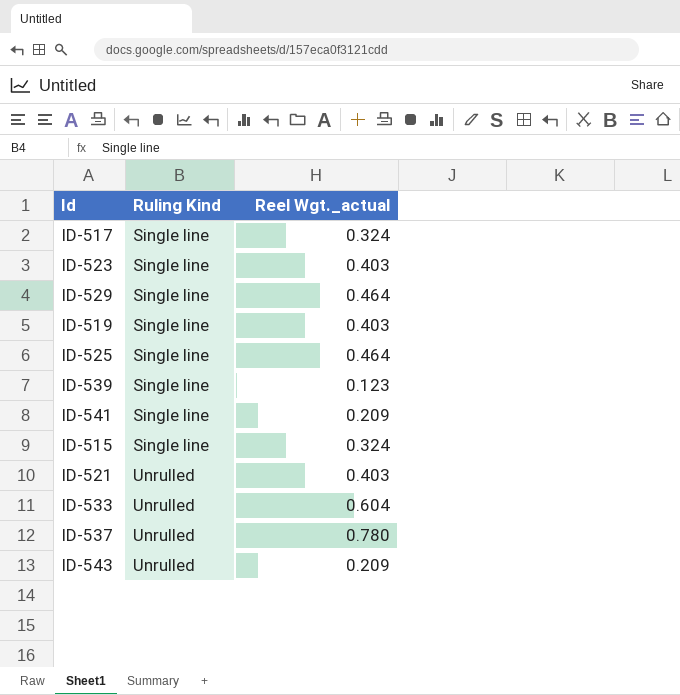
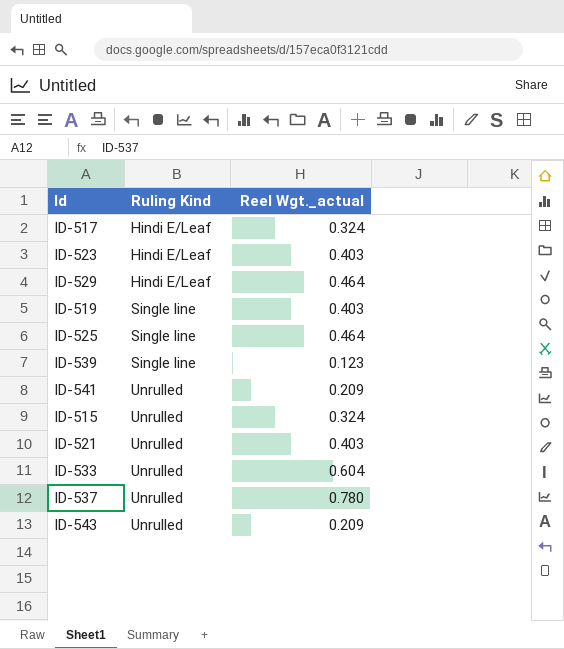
ID-517 | Ruling Kind: Single line -> Hindi E/Leaf
ID-523 | Ruling Kind: Single line -> Hindi E/Leaf
ID-529 | Ruling Kind: Single line -> Hindi E/Leaf
ID-541 | Ruling Kind: Single line -> Unrulled
ID-515 | Ruling Kind: Single line -> Unrulled

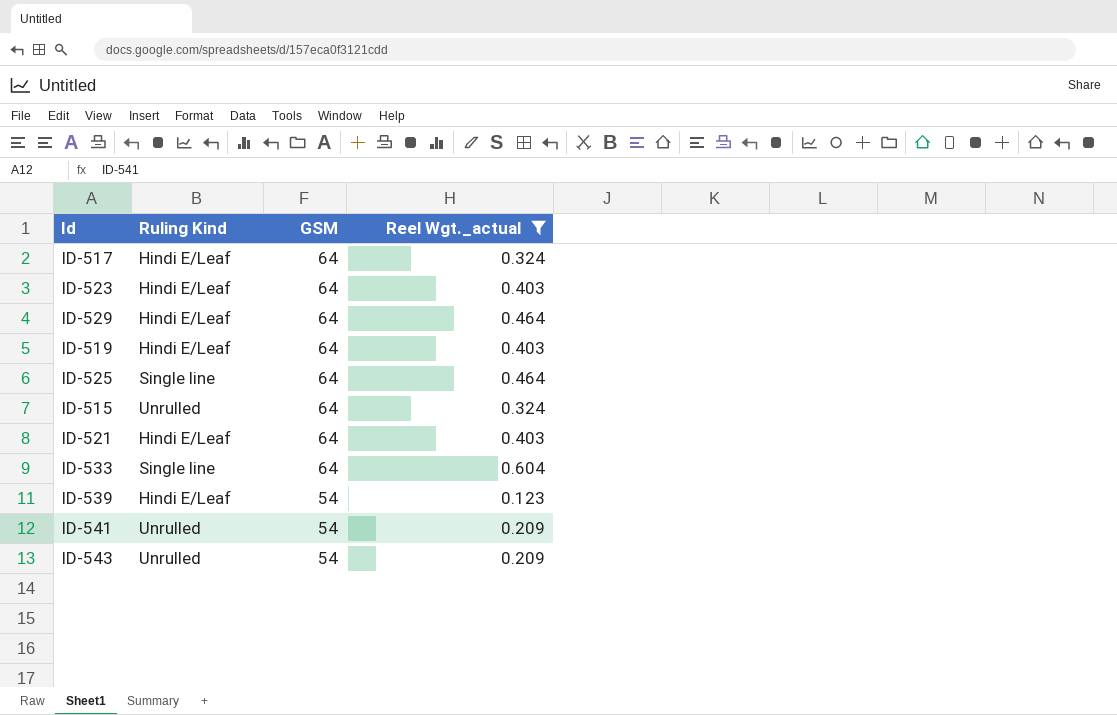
filter: none -> Reel Wgt._actual != 0.780
row order: Ruling Kind ascending -> GSM descending
column GSM | position: none -> 3
ID-519 | Ruling Kind: Single line -> Hindi E/Leaf
ID-521 | Ruling Kind: Unrulled -> Hindi E/Leaf
ID-533 | Ruling Kind: Unrulled -> Single line
ID-539 | Ruling Kind: Single line -> Hindi E/Leaf

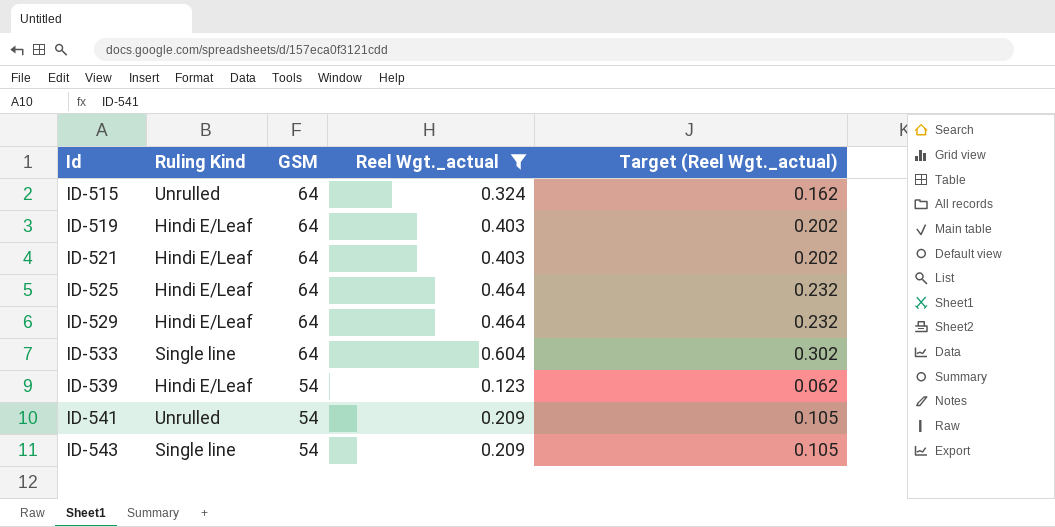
row order: GSM descending -> Id ascending
column Target (Reel Wgt._actual) | formula: none -> [Reel Wgt._actual] * 0.5
row ID-517: Hindi E/Leaf | 64 | 0.324 -> none
row ID-523: Hindi E/Leaf | 64 | 0.403 -> none
ID-525 | Ruling Kind: Single line -> Hindi E/Leaf
ID-543 | Ruling Kind: Unrulled -> Single line

